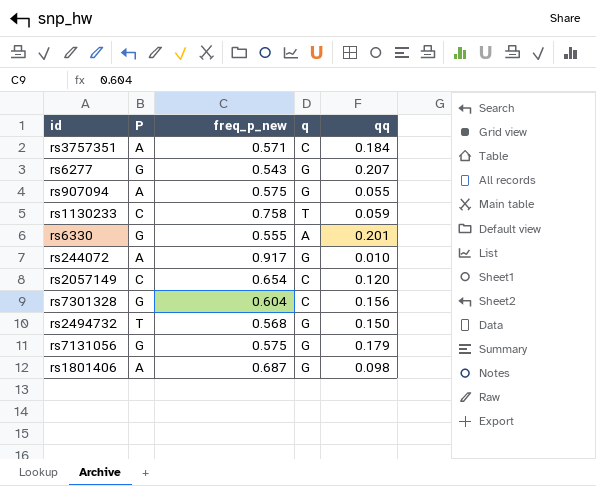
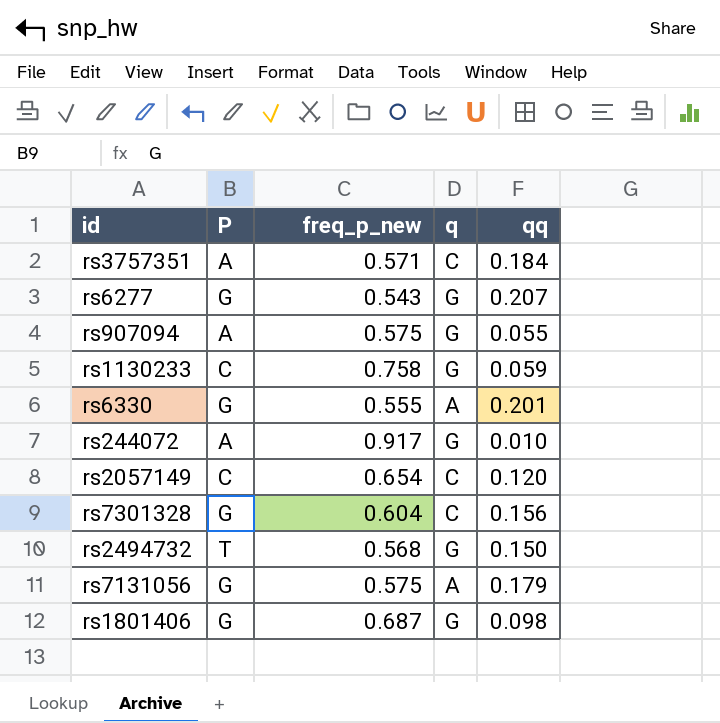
rs1130233 | q: T -> G
rs7131056 | q: G -> A
rs1801406 | P: A -> G

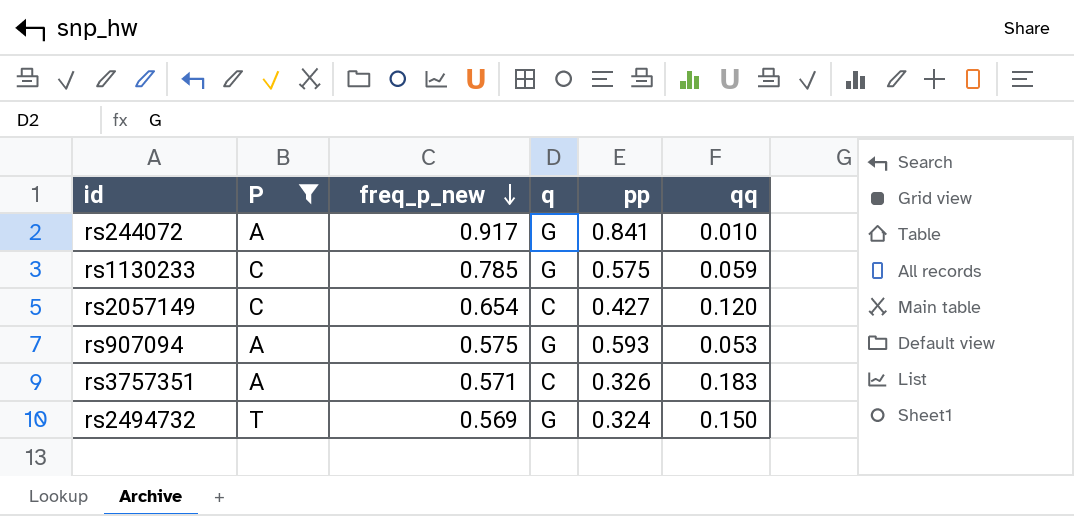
filter: none -> P != G
row order: none -> freq_p_new descending
column pp | position: none -> 5
rs1130233 | freq_p_new: 0.758 -> 0.785
rs907094 | qq: 0.055 -> 0.053
rs3757351 | qq: 0.184 -> 0.183
rs2494732 | freq_p_new: 0.568 -> 0.569

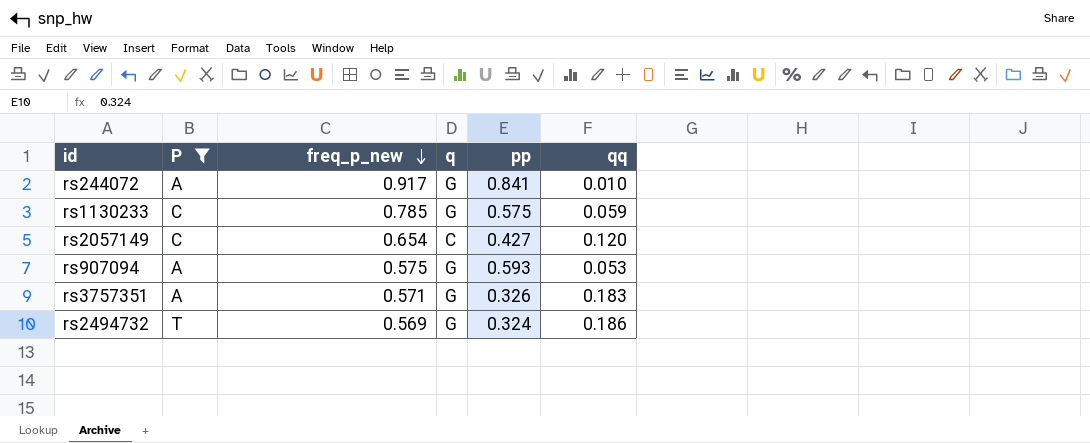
rs3757351 | q: C -> G
rs2494732 | qq: 0.150 -> 0.186

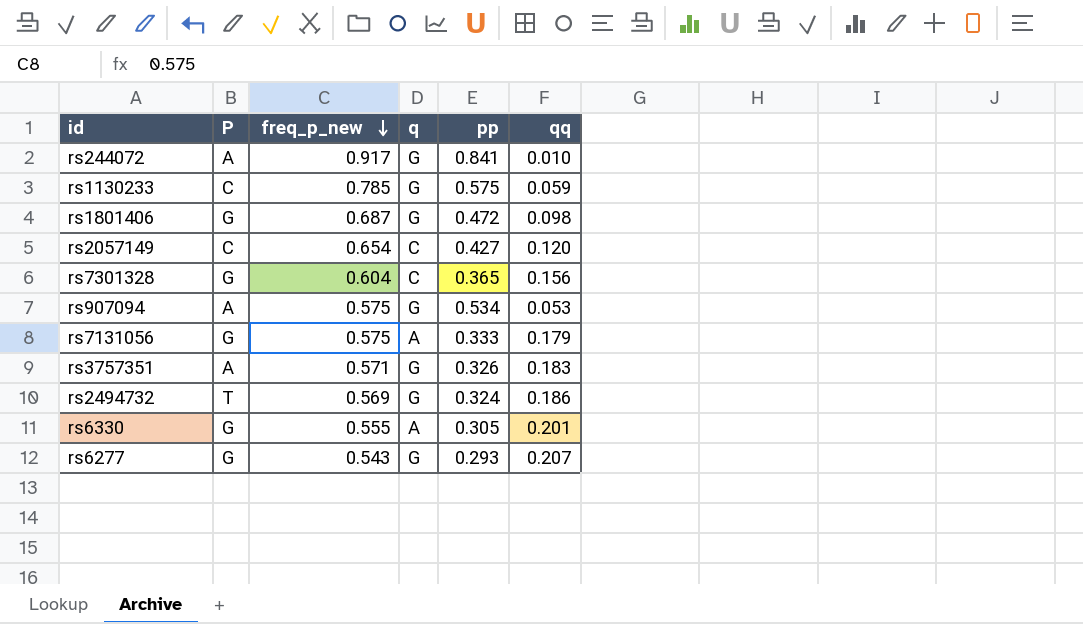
filter: P != G -> none
rs907094 | pp: 0.593 -> 0.534

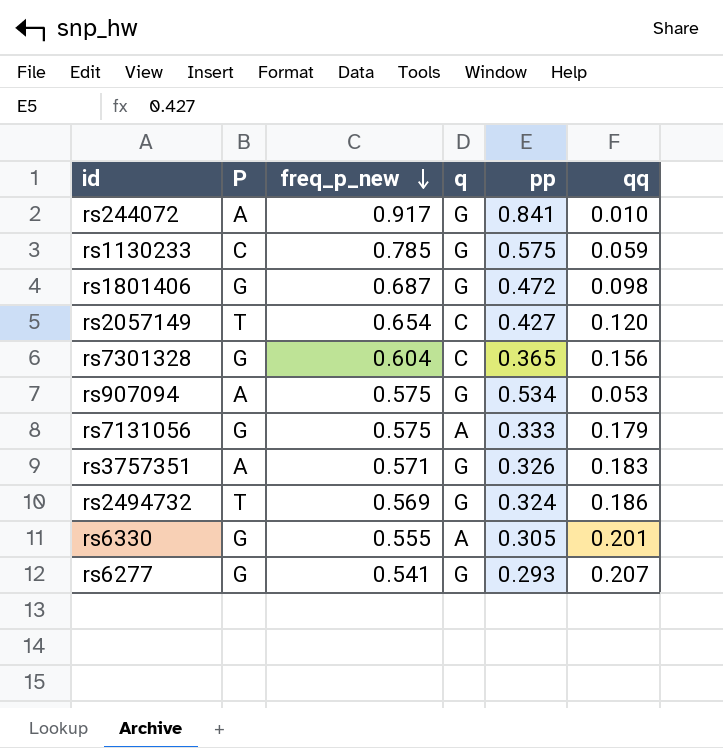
rs2057149 | P: C -> T
rs6277 | freq_p_new: 0.543 -> 0.541

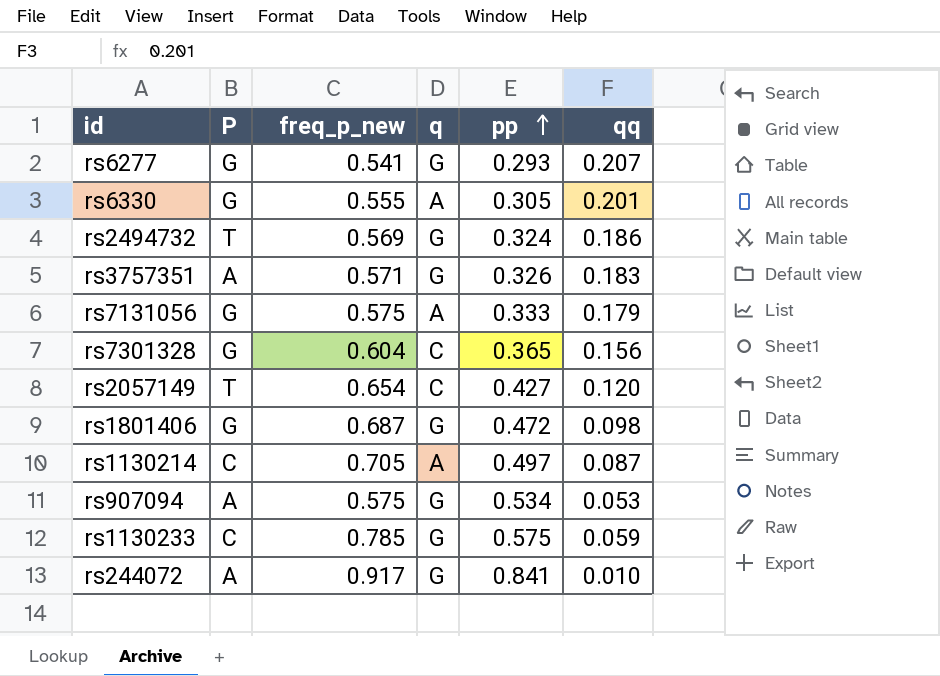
row order: freq_p_new descending -> pp ascending
row rs1130214: none -> C | 0.705 | A | 0.497 | 0.087

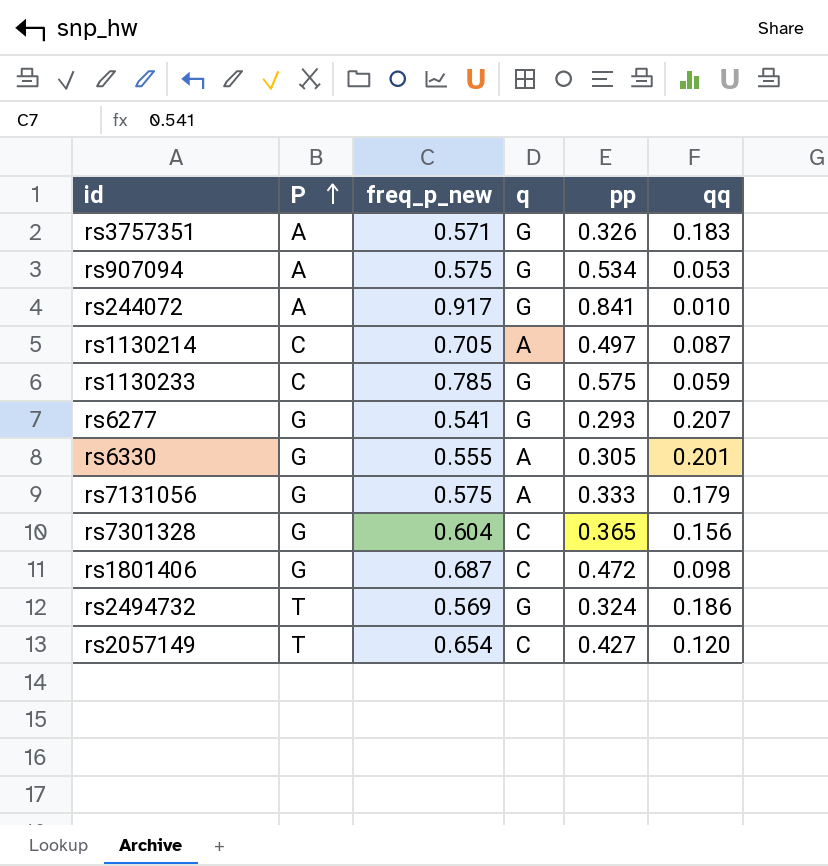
row order: pp ascending -> P ascending
rs1801406 | q: G -> C

